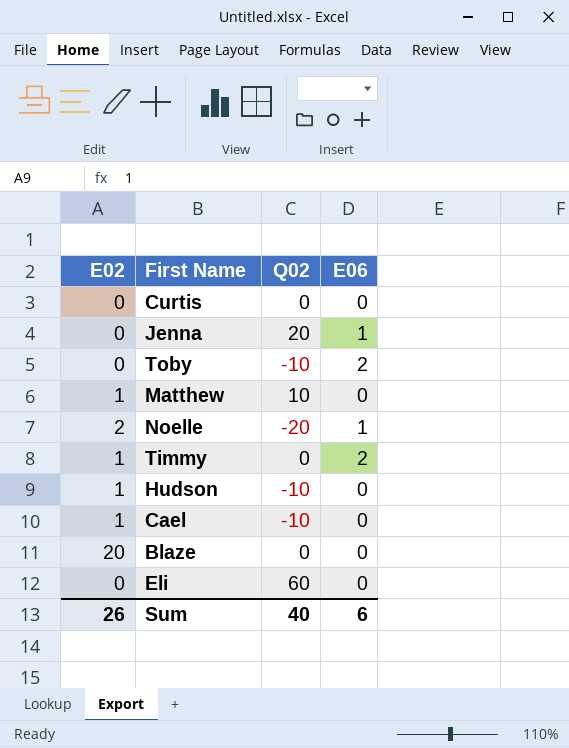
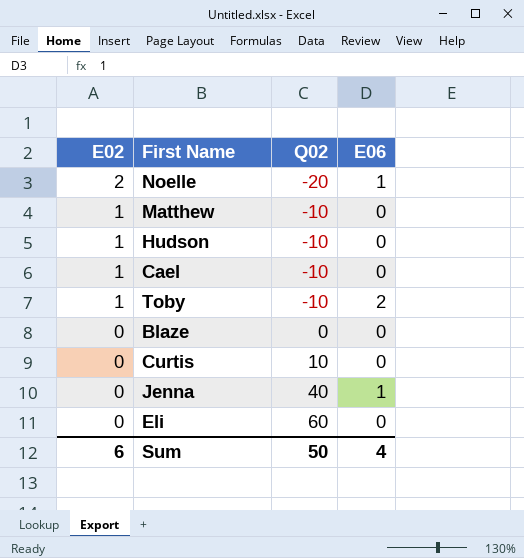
row order: none -> E02 descending
row Timmy: 1 | 0 | 2 -> none
Matthew | Q02: 10 -> -10
Toby | E02: 0 -> 1
Blaze | E02: 20 -> 0
Curtis | Q02: 0 -> 10
Jenna | Q02: 20 -> 40
Sum | E02: 26 -> 6
Sum | Q02: 40 -> 50
Sum | E06: 6 -> 4

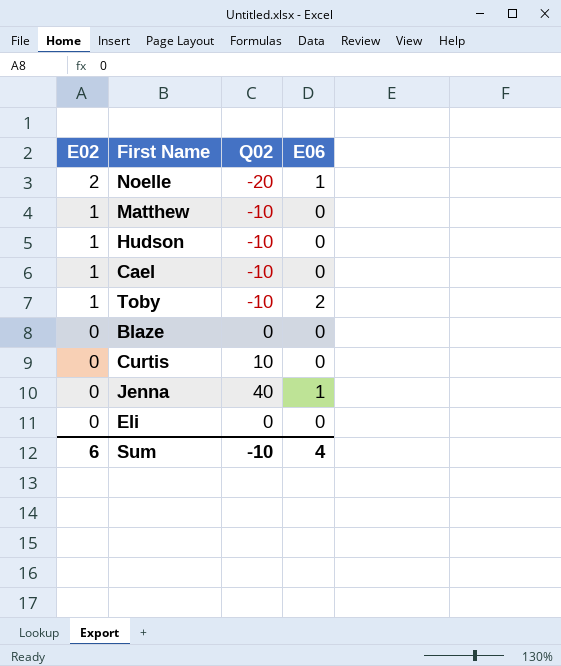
Eli | Q02: 60 -> 0
Sum | Q02: 50 -> -10

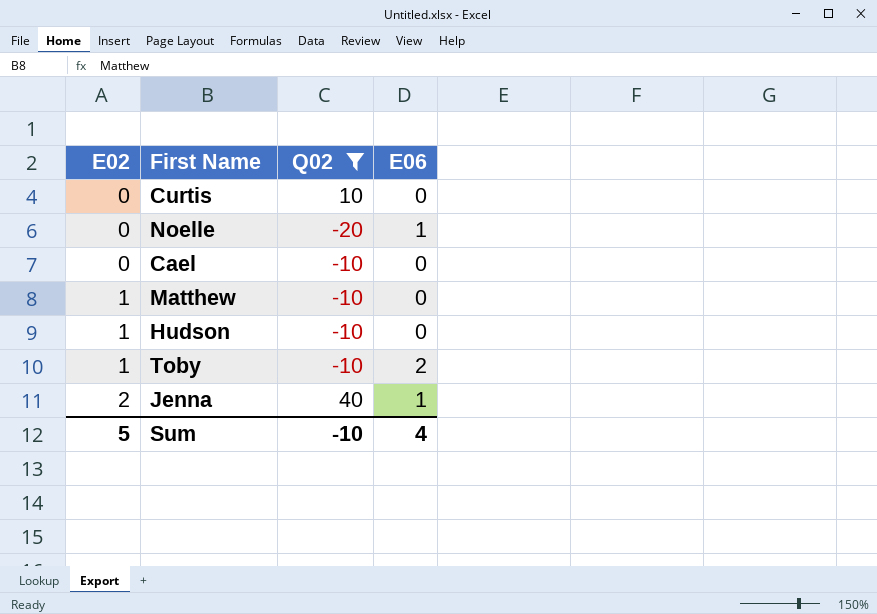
filter: none -> Q02 != 0
row order: E02 descending -> E02 ascending
Noelle | E02: 2 -> 0
Cael | E02: 1 -> 0
Jenna | E02: 0 -> 2
Sum | E02: 6 -> 5

